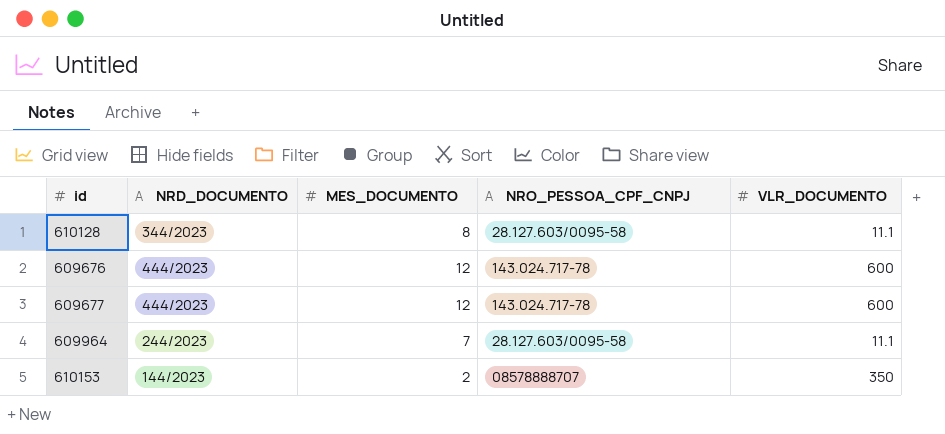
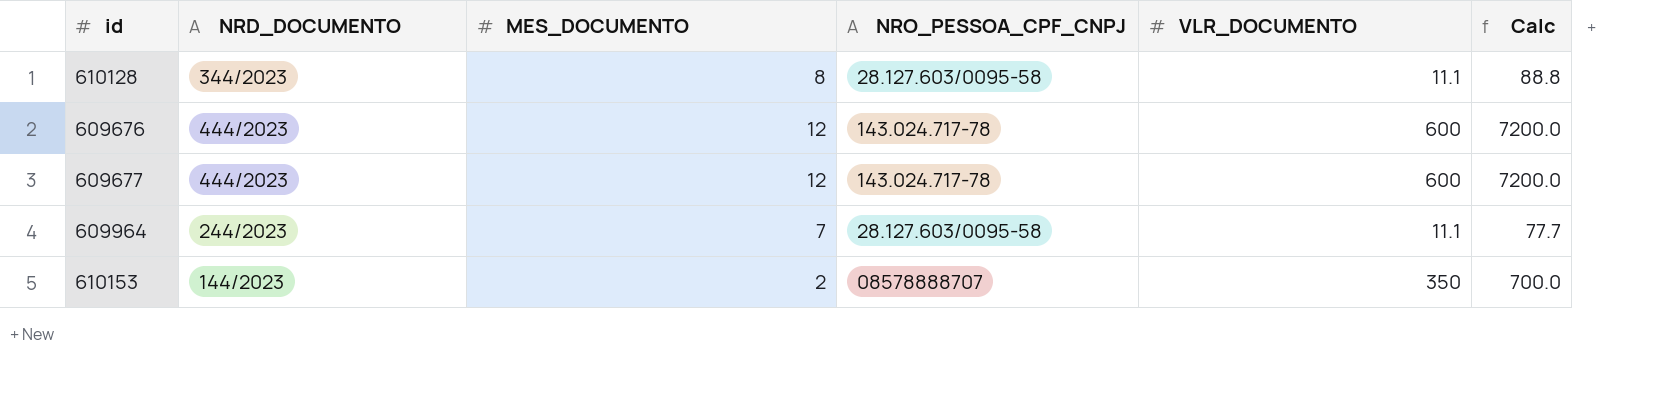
column Calc | formula: none -> [MES_DOCUMENTO] * [VLR_DOCUMENTO]

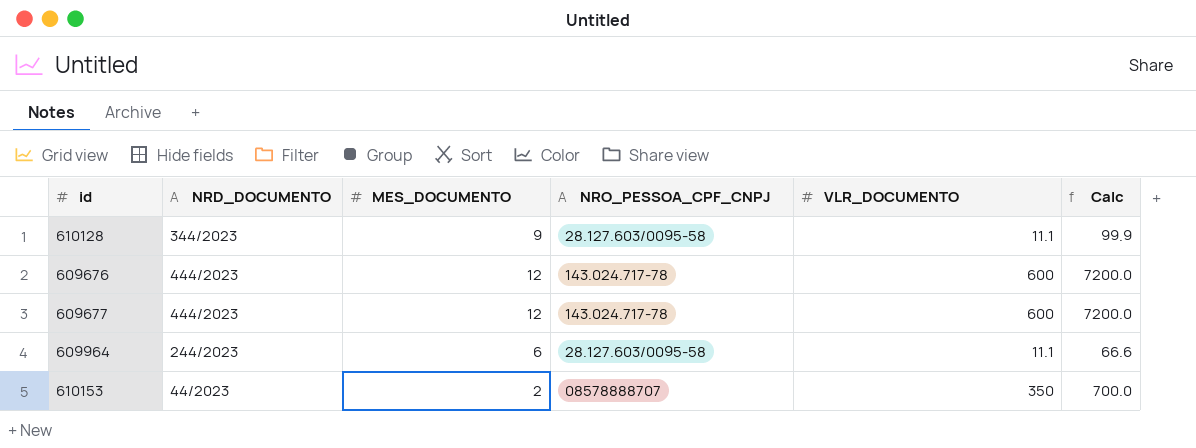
610128 | MES_DOCUMENTO: 8 -> 9
610128 | Calc: 88.8 -> 99.9
609964 | MES_DOCUMENTO: 7 -> 6
609964 | Calc: 77.7 -> 66.6
610153 | NRD_DOCUMENTO: 144/2023 -> 44/2023

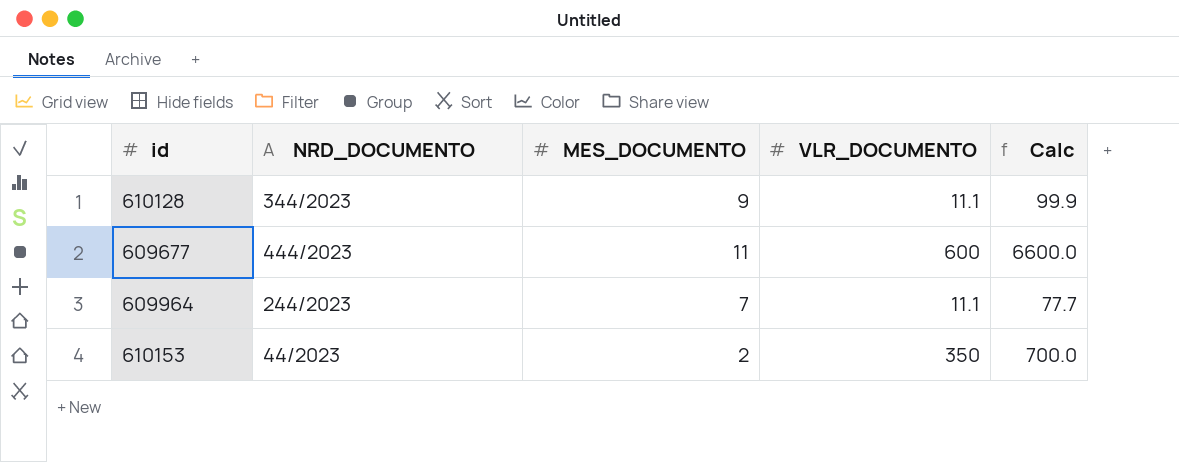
column NRO_PESSOA_CPF_CNPJ | position: 4 -> none
row 609676: 444/2023 | 12 | 143.024.717-78 | 600 | 7200.0 -> none
609677 | MES_DOCUMENTO: 12 -> 11
609677 | Calc: 7200.0 -> 6600.0
609964 | MES_DOCUMENTO: 6 -> 7
609964 | Calc: 66.6 -> 77.7

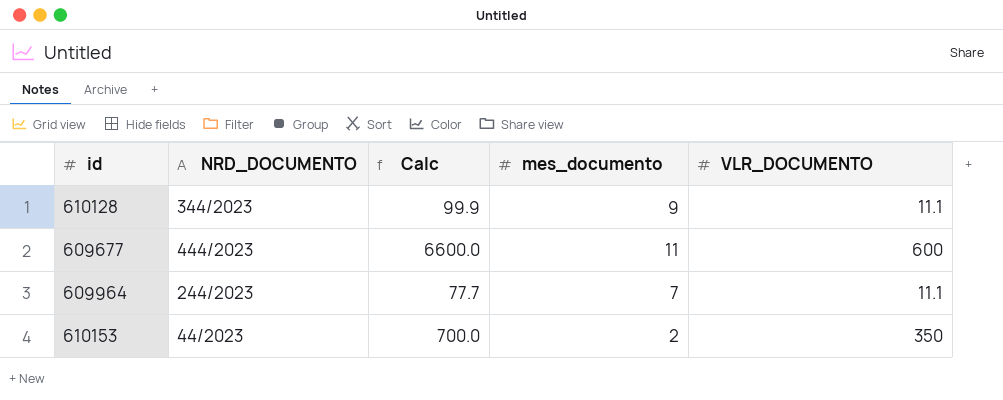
column Calc | position: 5 -> 3
column name: MES_DOCUMENTO -> mes_documento

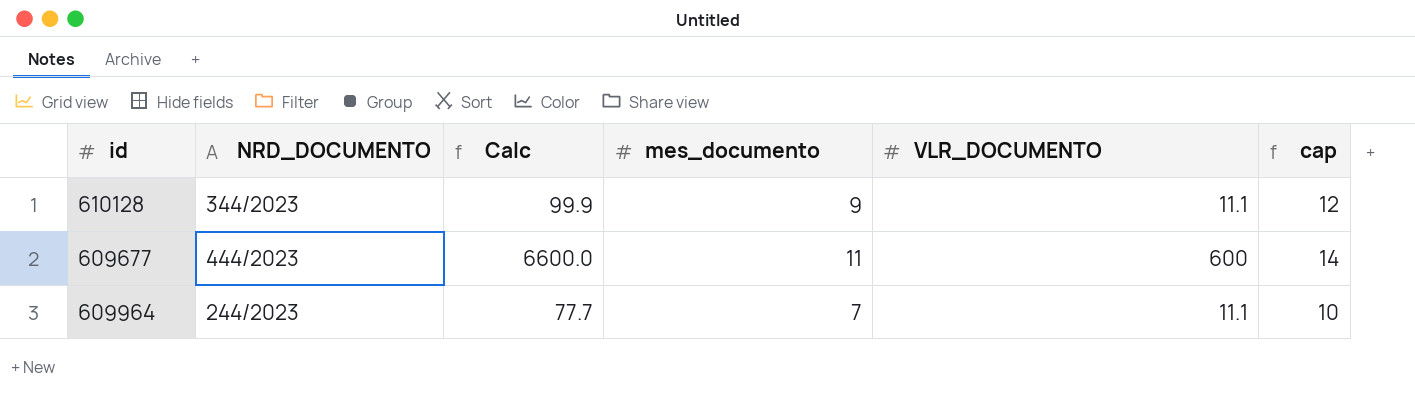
column cap | formula: none -> [mes_documento] + 3
row 610153: 44/2023 | 700.0 | 2 | 350 -> none

